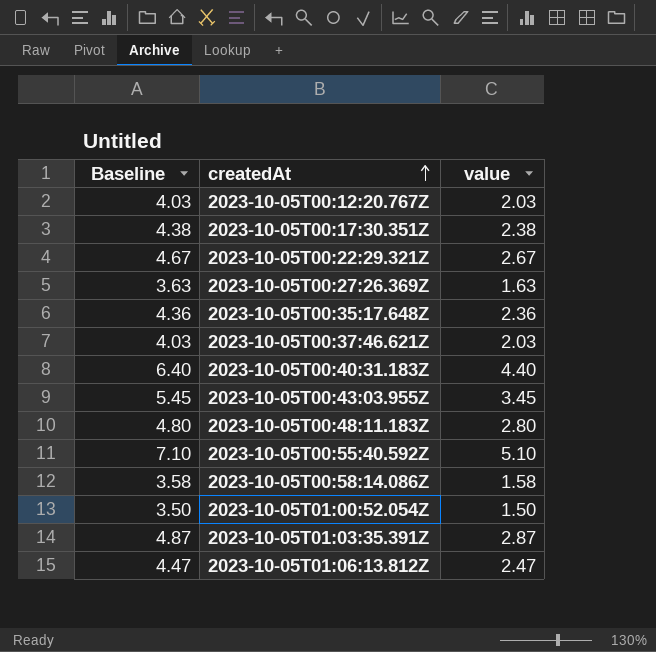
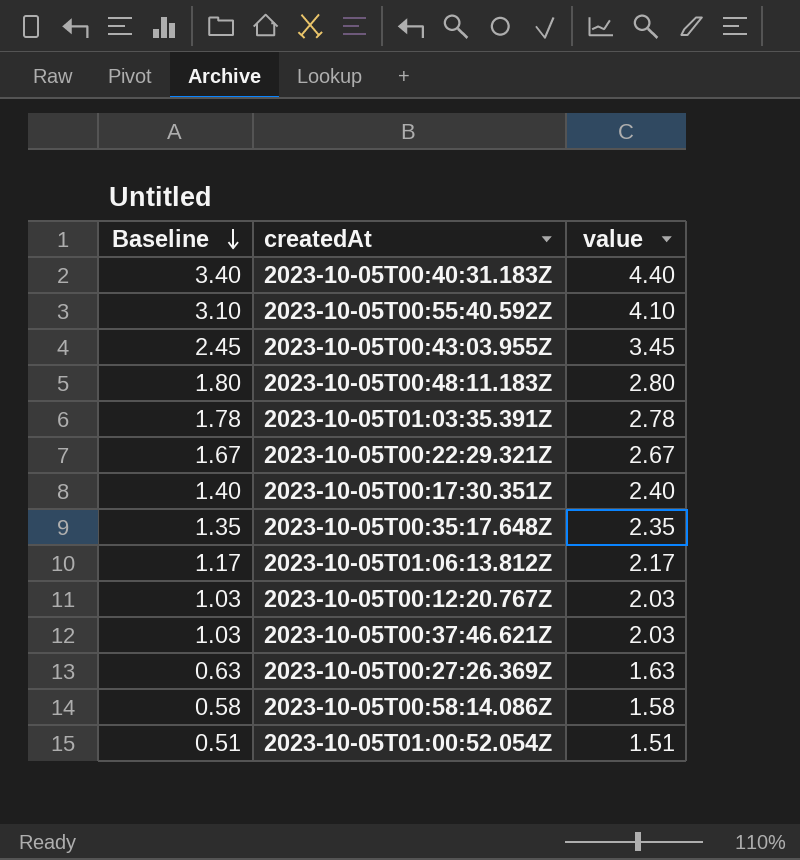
row order: createdAt ascending -> Baseline descending
column Baseline | formula: [value] + 2 -> [value] - 1
2023-10-05T00:55:40.592Z | value: 5.10 -> 4.10
2023-10-05T01:03:35.391Z | value: 2.87 -> 2.78
2023-10-05T00:17:30.351Z | value: 2.38 -> 2.40
2023-10-05T00:35:17.648Z | value: 2.36 -> 2.35
2023-10-05T01:06:13.812Z | value: 2.47 -> 2.17
2023-10-05T01:00:52.054Z | value: 1.50 -> 1.51

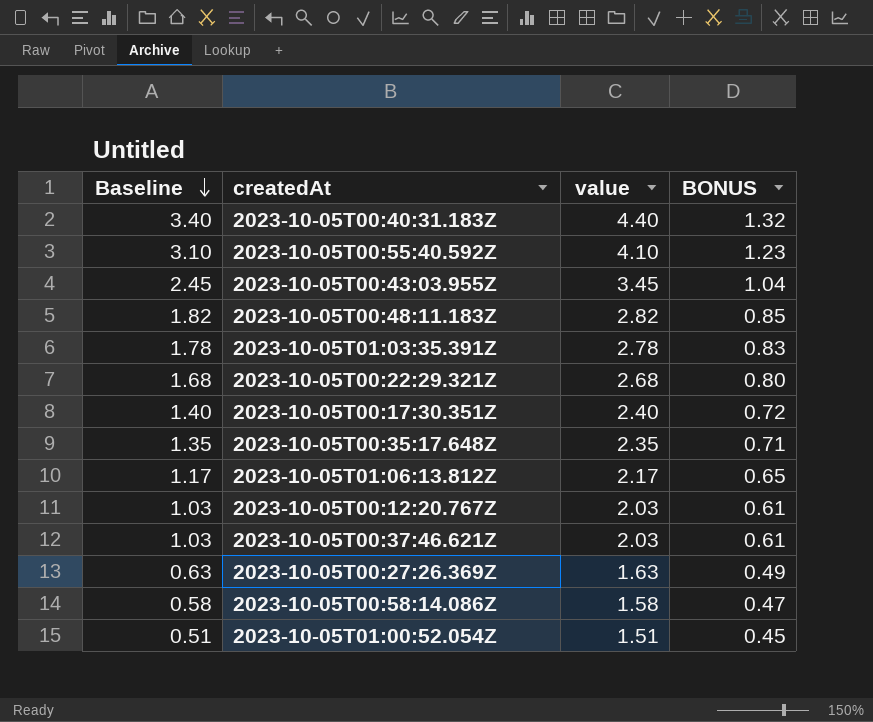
column BONUS | formula: none -> [value] * 0.3
2023-10-05T00:48:11.183Z | Baseline: 1.80 -> 1.82
2023-10-05T00:48:11.183Z | value: 2.80 -> 2.82
2023-10-05T00:22:29.321Z | Baseline: 1.67 -> 1.68
2023-10-05T00:22:29.321Z | value: 2.67 -> 2.68

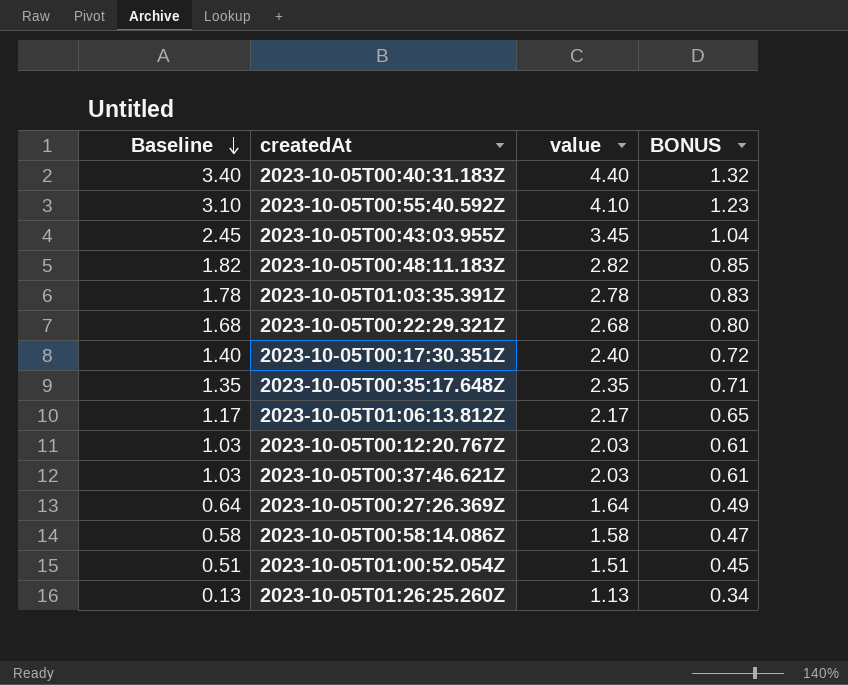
2023-10-05T00:27:26.369Z | Baseline: 0.63 -> 0.64
2023-10-05T00:27:26.369Z | value: 1.63 -> 1.64
row 2023-10-05T01:26:25.260Z: none -> 0.13 | 1.13 | 0.34

